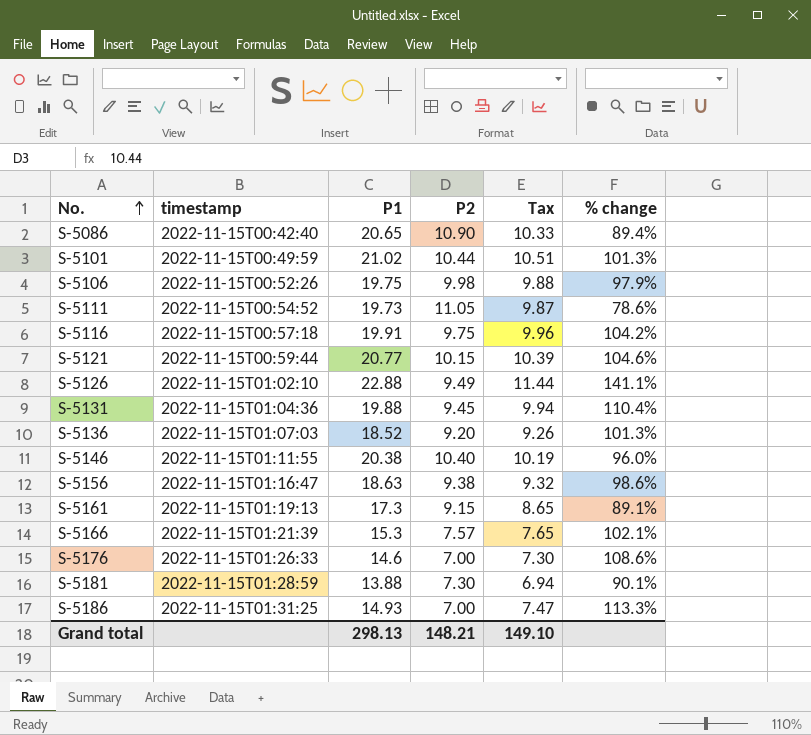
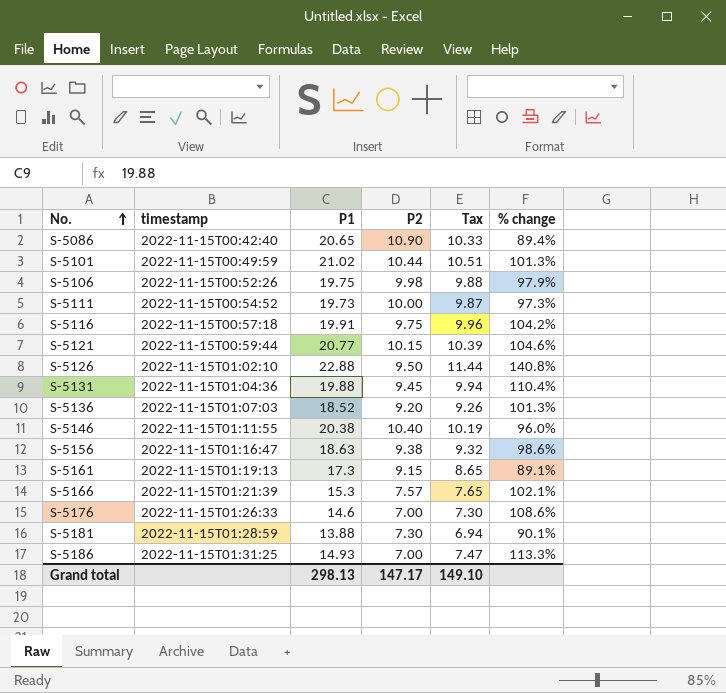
S-5111 | P2: 11.05 -> 10.00
S-5111 | % change: 78.6% -> 97.3%
S-5126 | P2: 9.49 -> 9.50
S-5126 | % change: 141.1% -> 140.8%
Grand total | P2: 148.21 -> 147.17

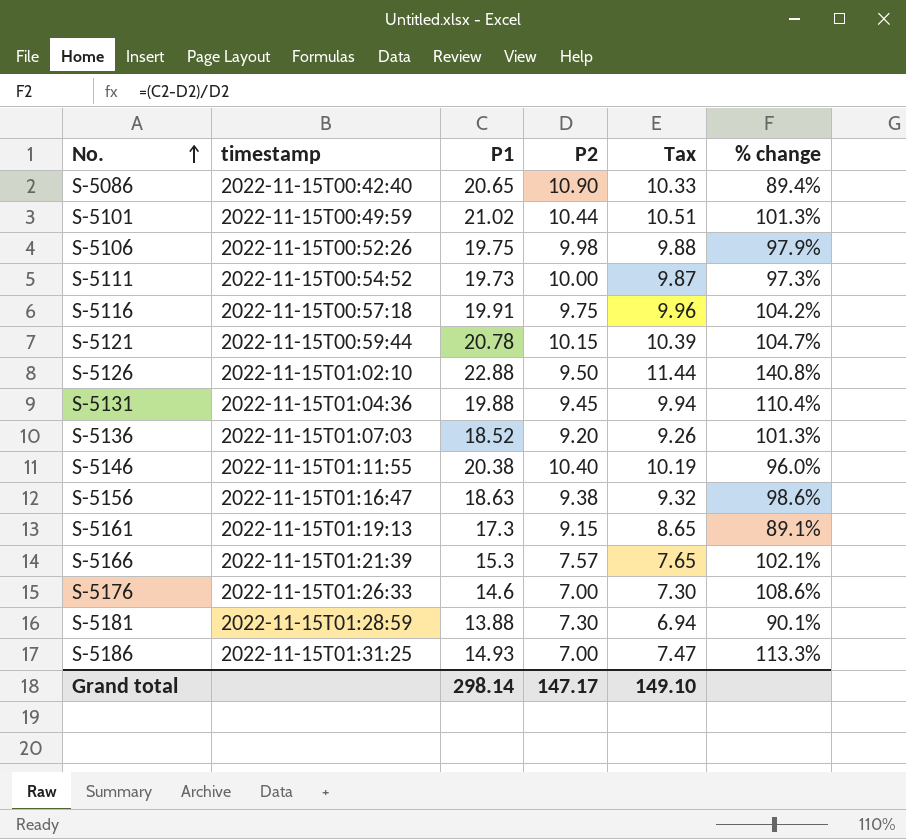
S-5121 | P1: 20.77 -> 20.78
S-5121 | % change: 104.6% -> 104.7%
Grand total | P1: 298.13 -> 298.14

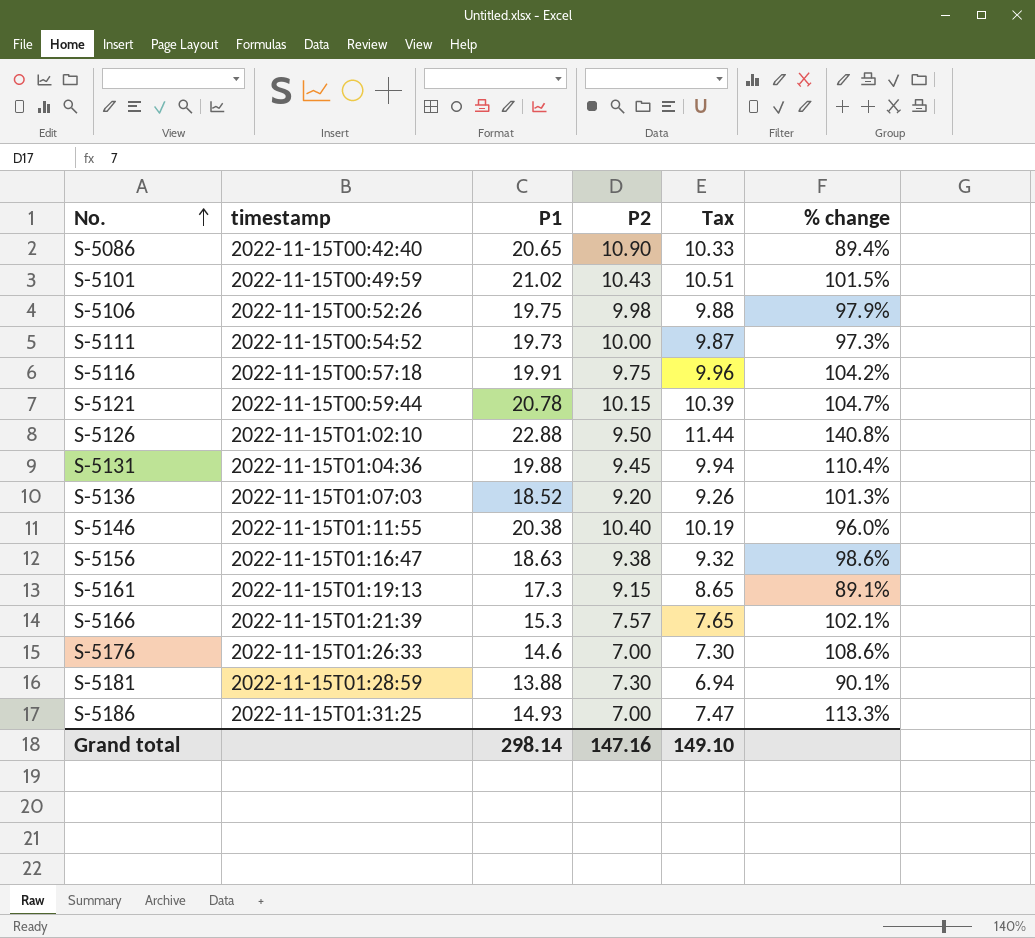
S-5101 | P2: 10.44 -> 10.43
S-5101 | % change: 101.3% -> 101.5%
Grand total | P2: 147.17 -> 147.16

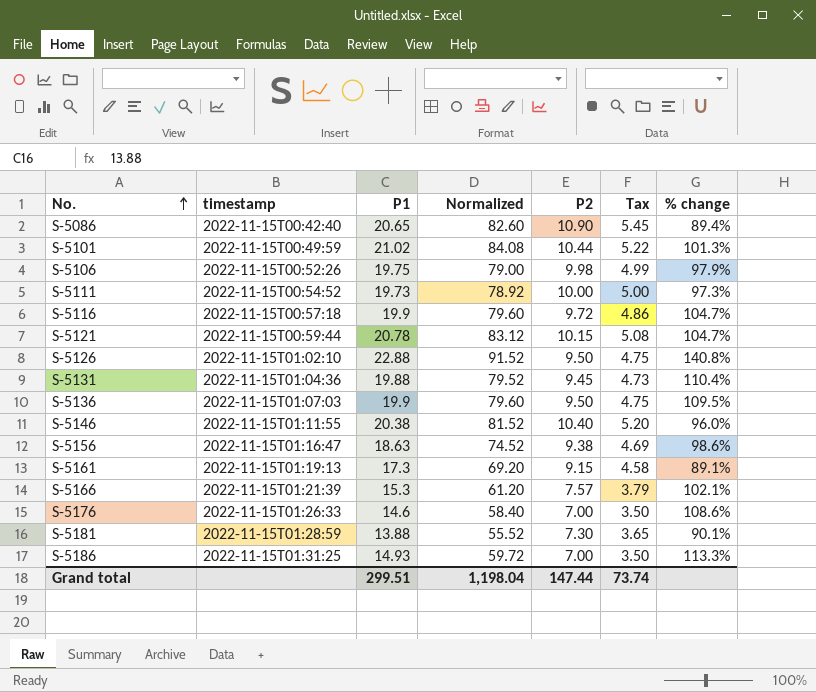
column Normalized | formula: none -> [P1] * 4
column Tax | formula: [P1] * 0.5 -> [P2] * 0.5
S-5101 | P2: 10.43 -> 10.44
S-5101 | % change: 101.5% -> 101.3%
S-5116 | P1: 19.91 -> 19.9
S-5116 | P2: 9.75 -> 9.72
S-5116 | % change: 104.2% -> 104.7%
S-5136 | P1: 18.52 -> 19.9
S-5136 | P2: 9.20 -> 9.50
S-5136 | % change: 101.3% -> 109.5%
Grand total | P1: 298.14 -> 299.51
Grand total | P2: 147.16 -> 147.44
Grand total | Tax: 149.10 -> 73.74

